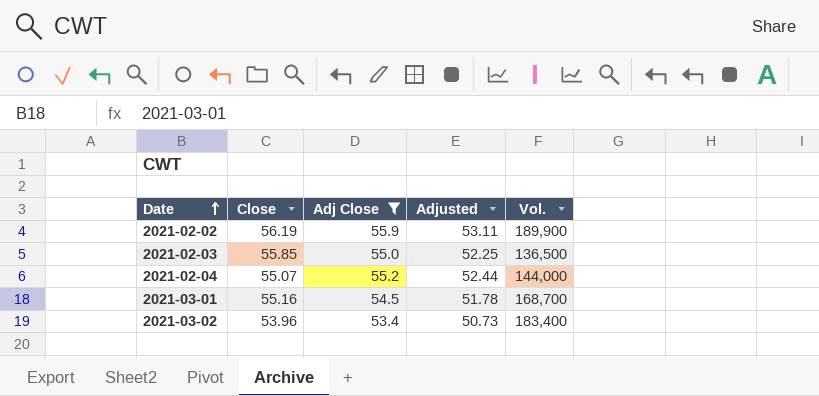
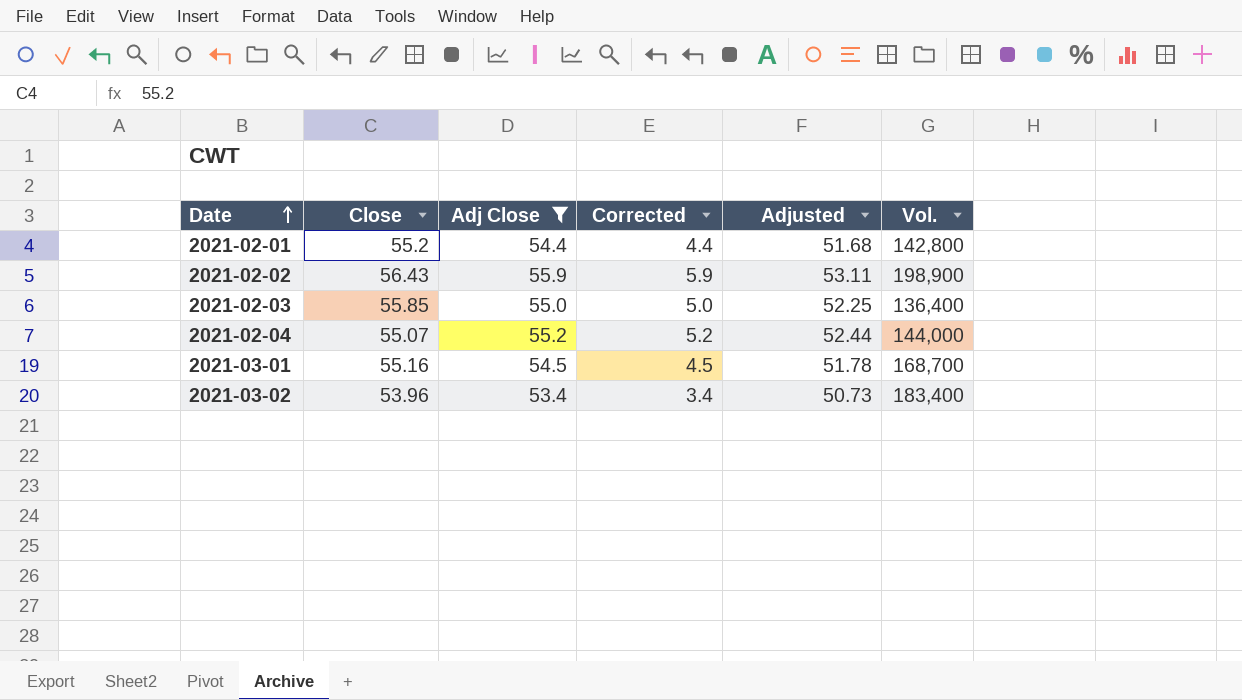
column Corrected | formula: none -> [Adj Close] - 50
row 2021-02-01: none -> 55.2 | 54.4 | 4.4 | 51.68 | 142,800
2021-02-02 | Close: 56.19 -> 56.43
2021-02-02 | Vol.: 189,900 -> 198,900
2021-02-03 | Vol.: 136,500 -> 136,400

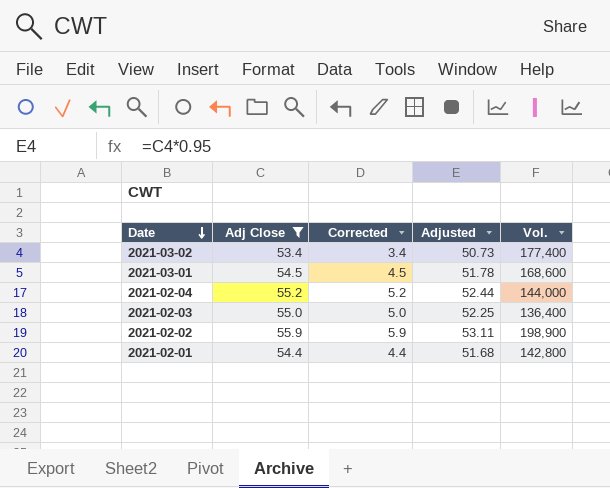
row order: Date ascending -> Date descending
column Close | position: 2 -> none
2021-03-02 | Vol.: 183,400 -> 177,400
2021-03-01 | Vol.: 168,700 -> 168,600

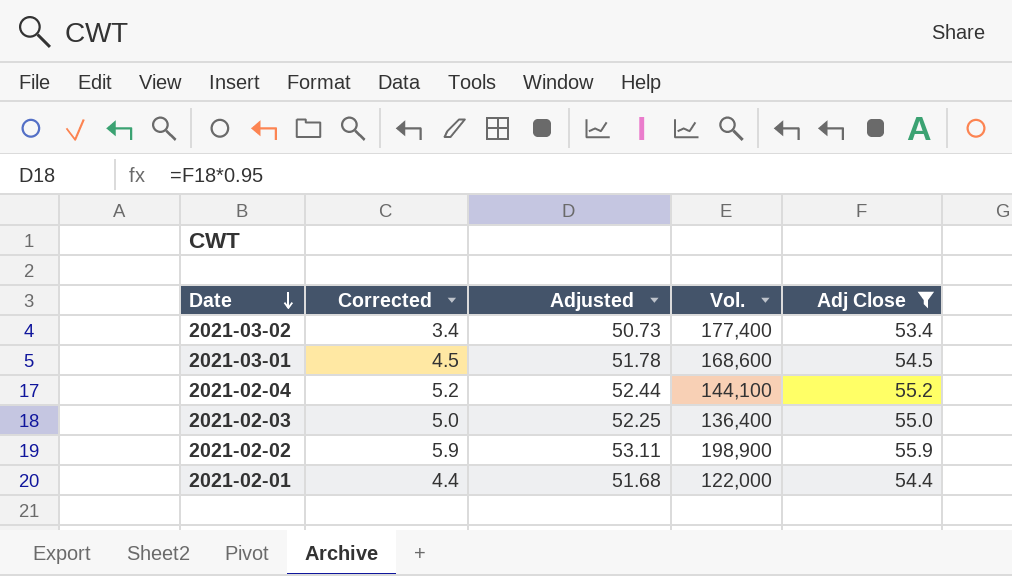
column Adj Close | position: 2 -> 5
2021-02-04 | Vol.: 144,000 -> 144,100
2021-02-01 | Vol.: 142,800 -> 122,000

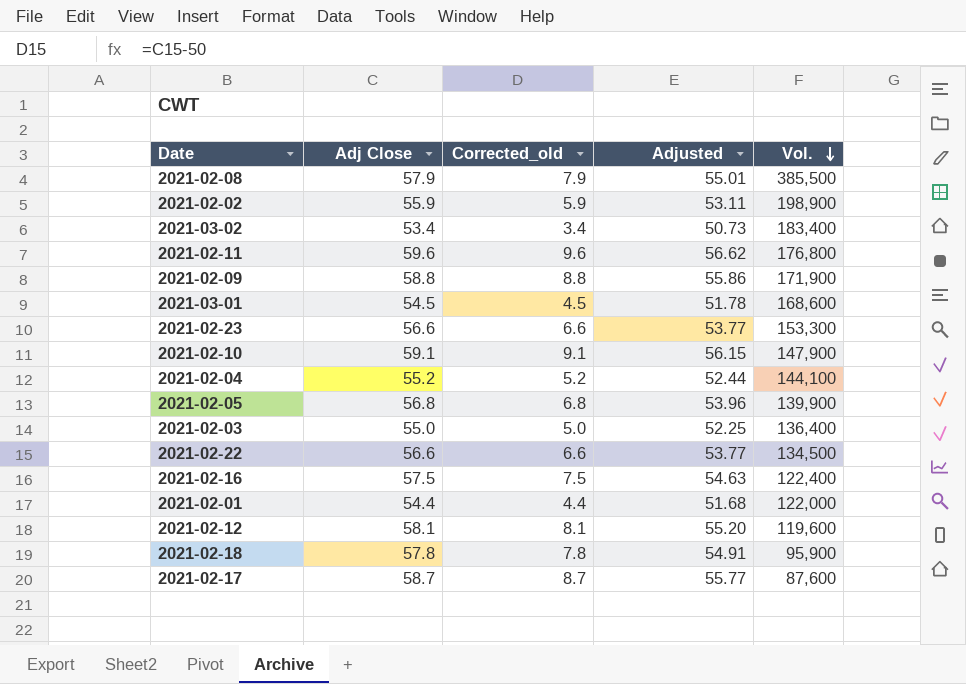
filter: Adj Close <= 55.9 -> none
row order: Date descending -> Vol. descending
column Adj Close | position: 5 -> 2
column name: Corrected -> Corrected_old
2021-03-02 | Vol.: 177,400 -> 183,400

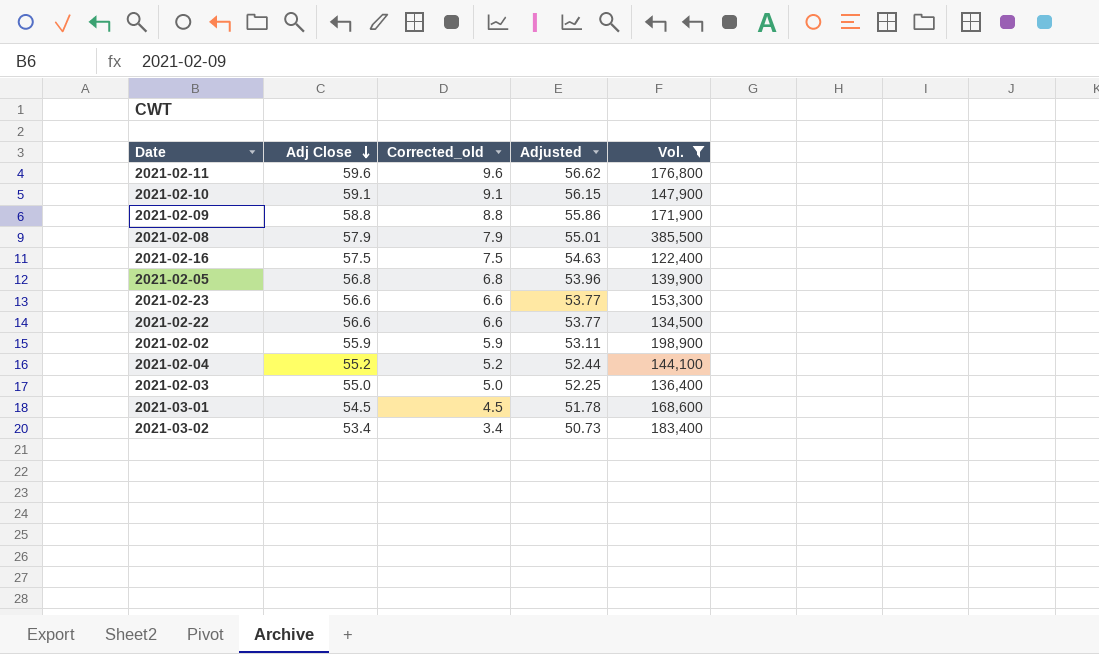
filter: none -> Vol. >= 122,400
row order: Vol. descending -> Adj Close descending

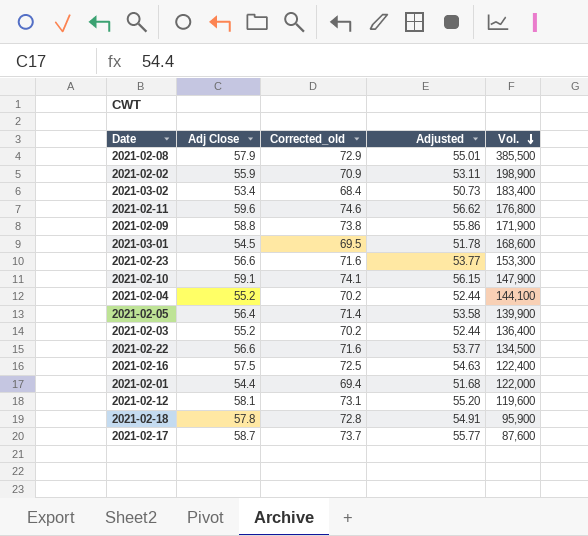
filter: Vol. >= 122,400 -> none
row order: Adj Close descending -> Vol. descending
column Corrected_old | formula: [Adj Close] - 50 -> [Adj Close] + 15
2021-02-05 | Adj Close: 56.8 -> 56.4
2021-02-05 | Adjusted: 53.96 -> 53.58
2021-02-03 | Adj Close: 55.0 -> 55.2
2021-02-03 | Adjusted: 52.25 -> 52.44

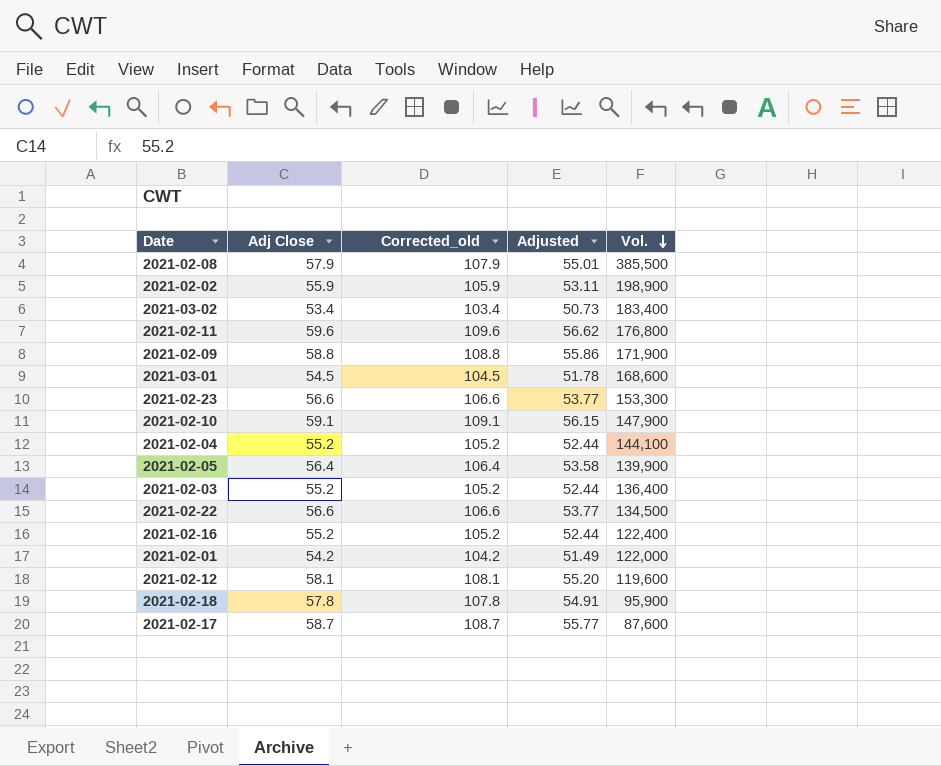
column Corrected_old | formula: [Adj Close] + 15 -> [Adj Close] + 50
2021-02-16 | Adj Close: 57.5 -> 55.2
2021-02-16 | Adjusted: 54.63 -> 52.44
2021-02-01 | Adj Close: 54.4 -> 54.2
2021-02-01 | Adjusted: 51.68 -> 51.49

